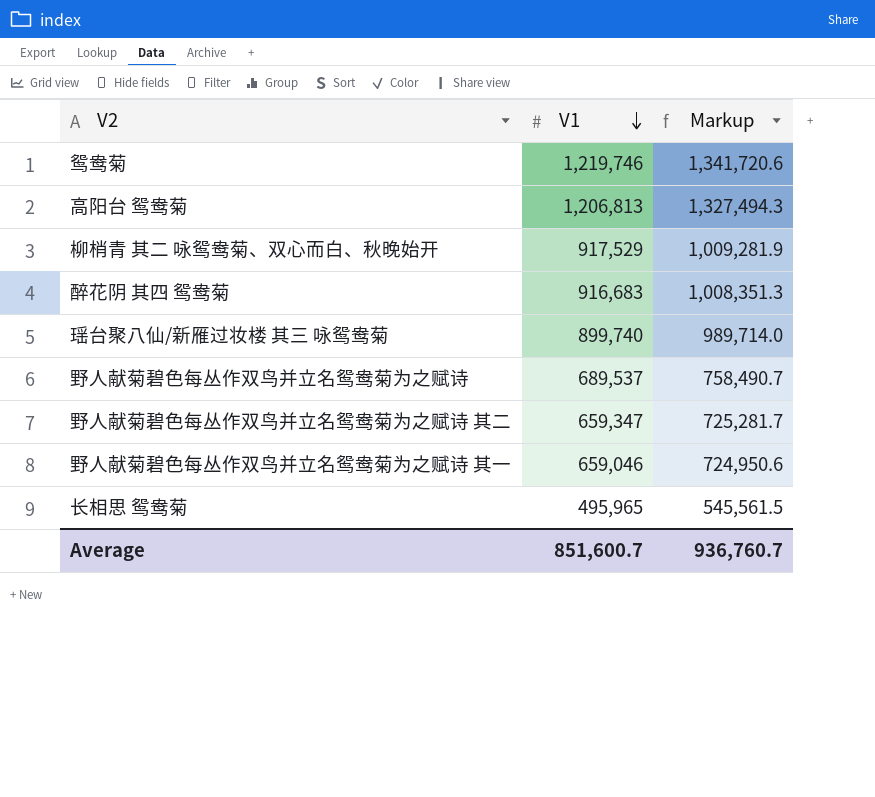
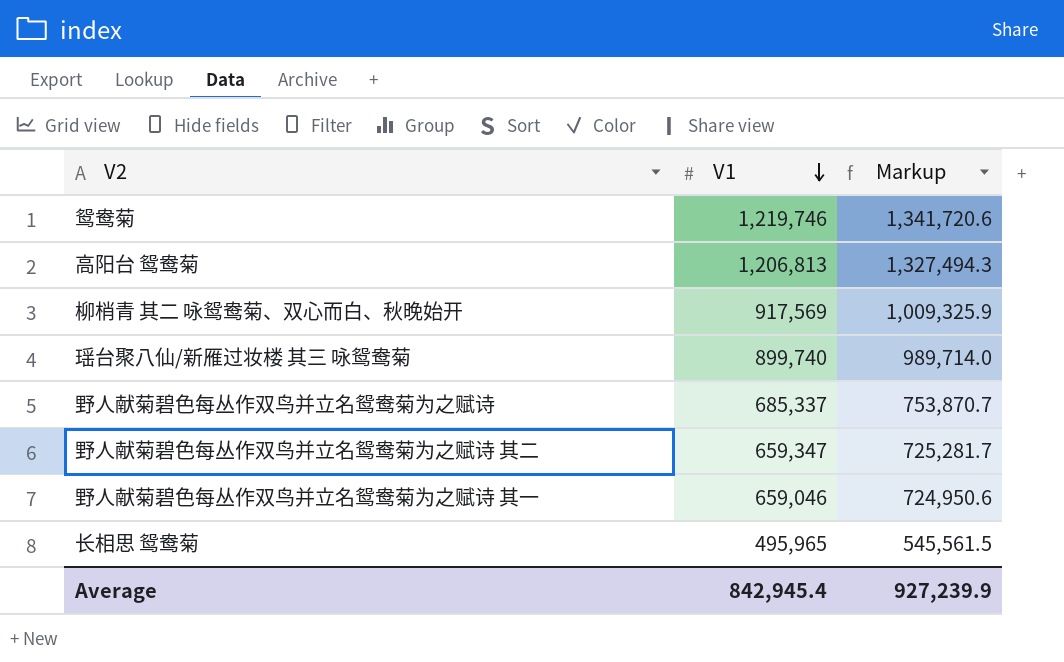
row 醉花阴 其四 鸳鸯菊: 916,683 | 1,008,351.3 -> none
柳梢青 其二 咏鸳鸯菊、双心而白、秋晚始开 | V1: 917,529 -> 917,569
柳梢青 其二 咏鸳鸯菊、双心而白、秋晚始开 | Markup: 1,009,281.9 -> 1,009,325.9
野人献菊碧色每丛作双鸟并立名鸳鸯菊为之赋诗 | V1: 689,537 -> 685,337
野人献菊碧色每丛作双鸟并立名鸳鸯菊为之赋诗 | Markup: 758,490.7 -> 753,870.7
Average | V1: 851,600.7 -> 842,945.4
Average | Markup: 936,760.7 -> 927,239.9

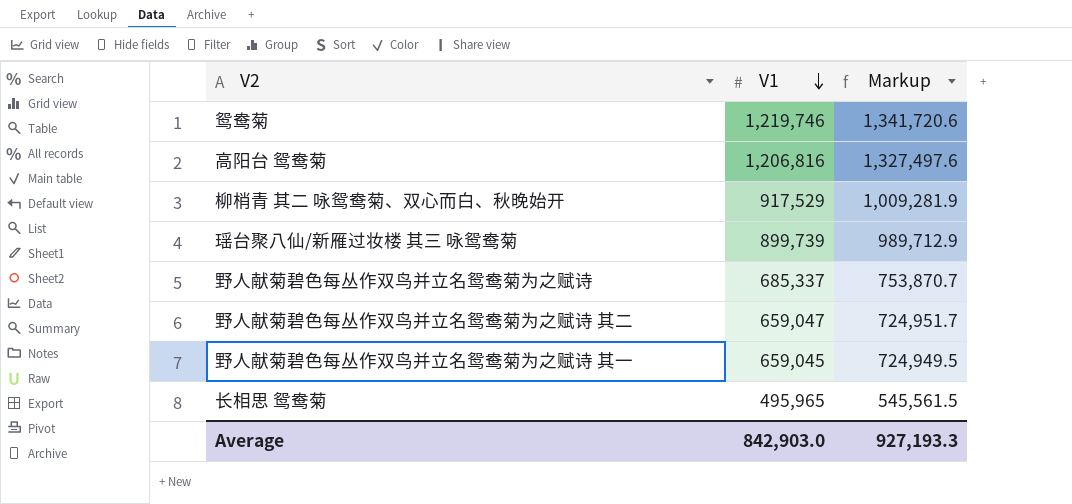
高阳台 鸳鸯菊 | V1: 1,206,813 -> 1,206,816
高阳台 鸳鸯菊 | Markup: 1,327,494.3 -> 1,327,497.6
柳梢青 其二 咏鸳鸯菊、双心而白、秋晚始开 | V1: 917,569 -> 917,529
柳梢青 其二 咏鸳鸯菊、双心而白、秋晚始开 | Markup: 1,009,325.9 -> 1,009,281.9
瑶台聚八仙/新雁过妆楼 其三 咏鸳鸯菊 | V1: 899,740 -> 899,739
瑶台聚八仙/新雁过妆楼 其三 咏鸳鸯菊 | Markup: 989,714.0 -> 989,712.9
野人献菊碧色每丛作双鸟并立名鸳鸯菊为之赋诗 其二 | V1: 659,347 -> 659,047
野人献菊碧色每丛作双鸟并立名鸳鸯菊为之赋诗 其二 | Markup: 725,281.7 -> 724,951.7
野人献菊碧色每丛作双鸟并立名鸳鸯菊为之赋诗 其一 | V1: 659,046 -> 659,045
野人献菊碧色每丛作双鸟并立名鸳鸯菊为之赋诗 其一 | Markup: 724,950.6 -> 724,949.5
Average | V1: 842,945.4 -> 842,903.0
Average | Markup: 927,239.9 -> 927,193.3

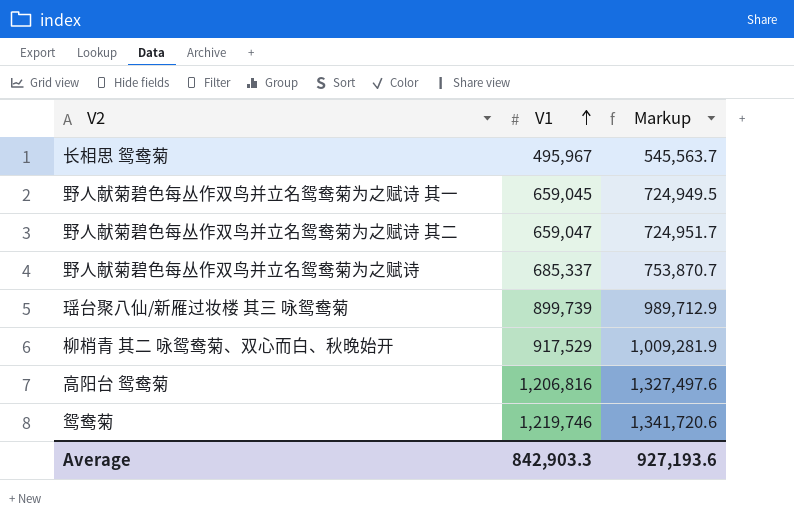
row order: V1 descending -> V1 ascending
长相思 鸳鸯菊 | V1: 495,965 -> 495,967
长相思 鸳鸯菊 | Markup: 545,561.5 -> 545,563.7
Average | V1: 842,903.0 -> 842,903.3
Average | Markup: 927,193.3 -> 927,193.6

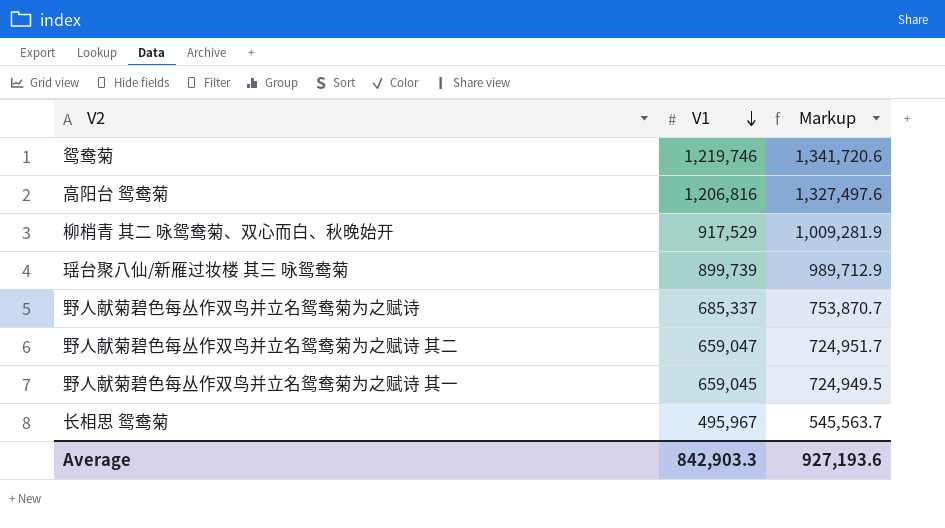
row order: V1 ascending -> V1 descending

